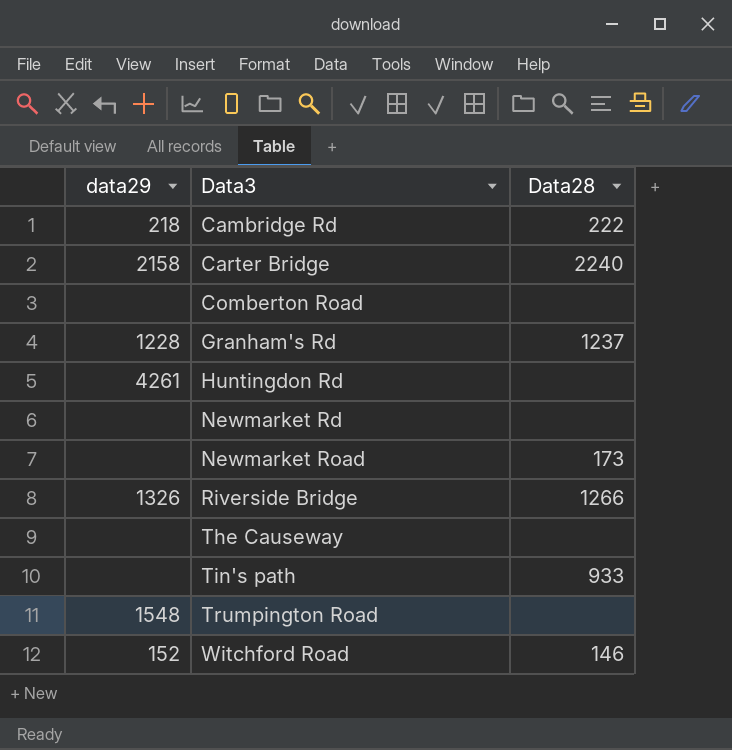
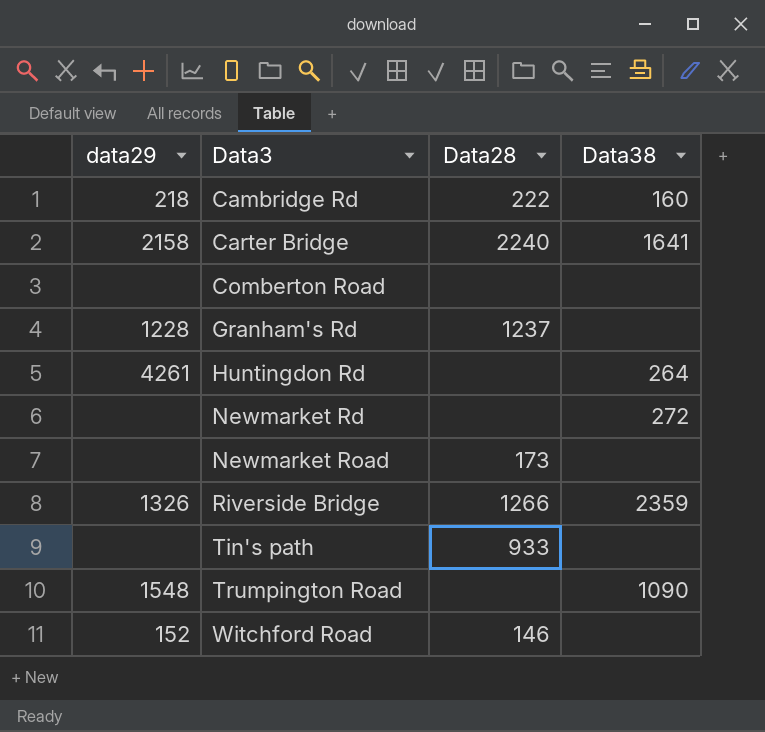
column Data38 | position: none -> 4
row The Causeway: none | none -> none

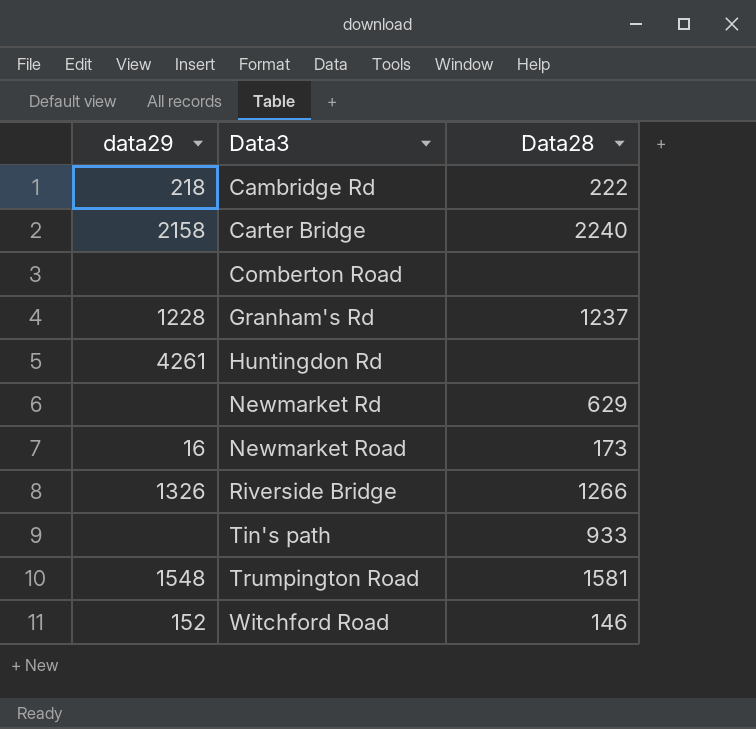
column Data38 | position: 4 -> none
Newmarket Rd | Data28: none -> 629
Newmarket Road | data29: none -> 16
Trumpington Road | Data28: none -> 1581

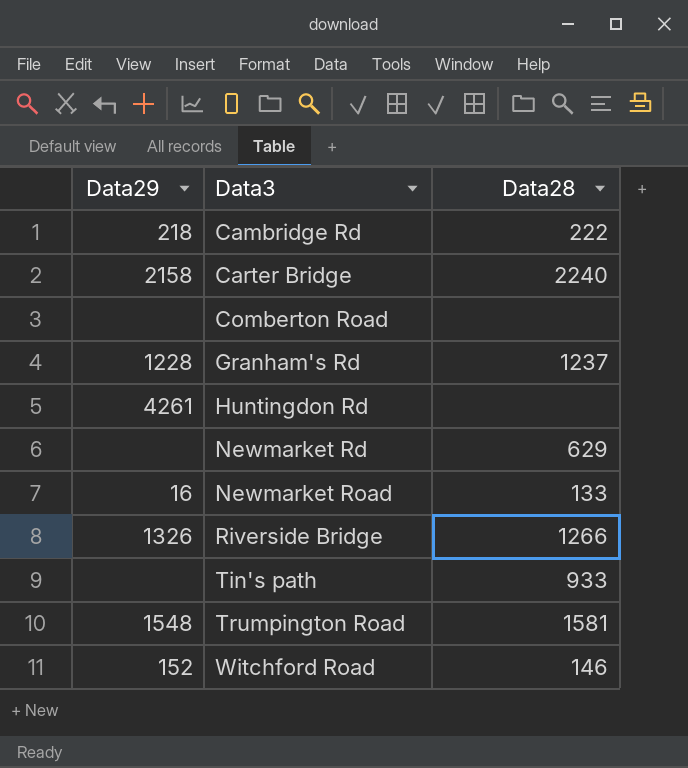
column name: data29 -> Data29
Newmarket Road | Data28: 173 -> 133

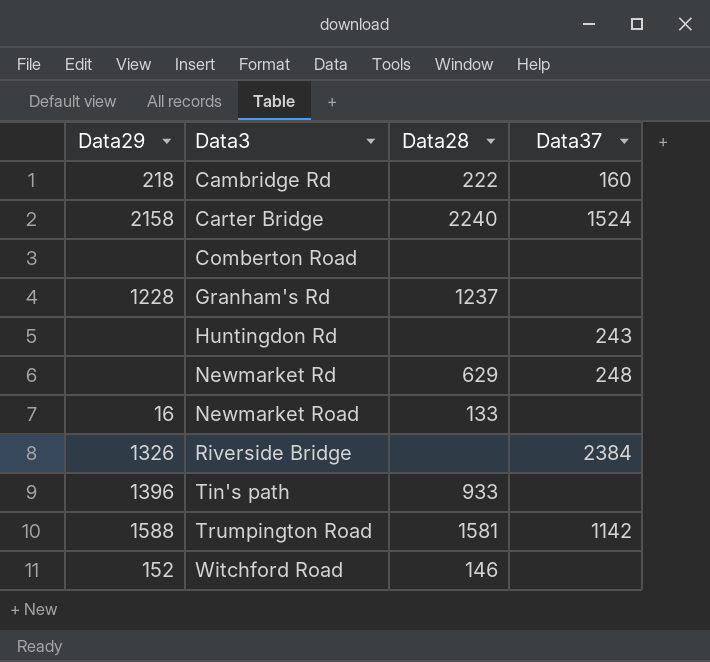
column Data37 | position: none -> 4
Huntingdon Rd | Data29: 4261 -> none
Riverside Bridge | Data28: 1266 -> none
Tin's path | Data29: none -> 1396
Trumpington Road | Data29: 1548 -> 1588

